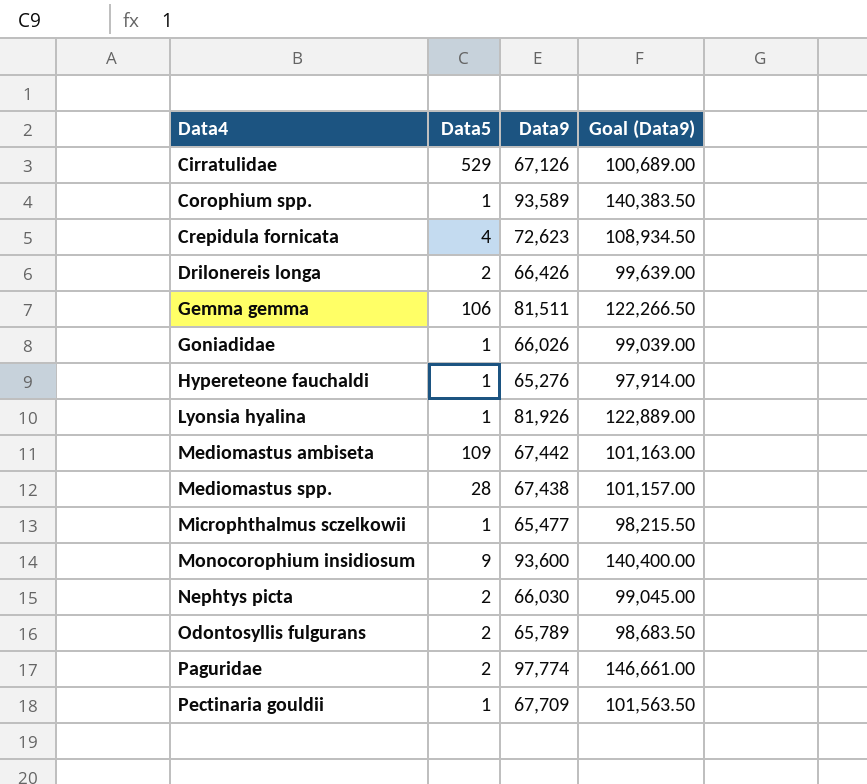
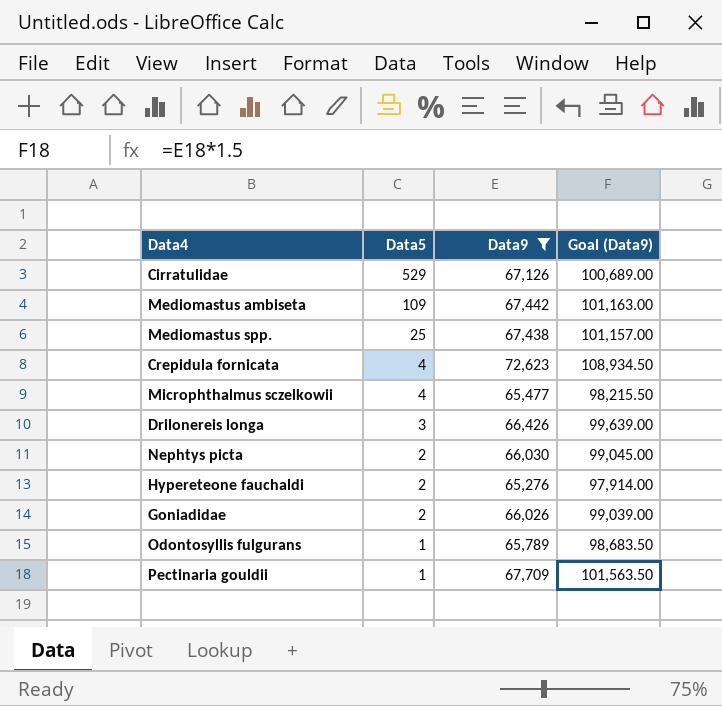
filter: none -> Data9 <= 72,623
row order: Data4 ascending -> Data5 descending
Mediomastus spp. | Data5: 28 -> 25
Microphthalmus sczelkowii | Data5: 1 -> 4
Drilonereis longa | Data5: 2 -> 3
Hypereteone fauchaldi | Data5: 1 -> 2
Goniadidae | Data5: 1 -> 2
Odontosyllis fulgurans | Data5: 2 -> 1

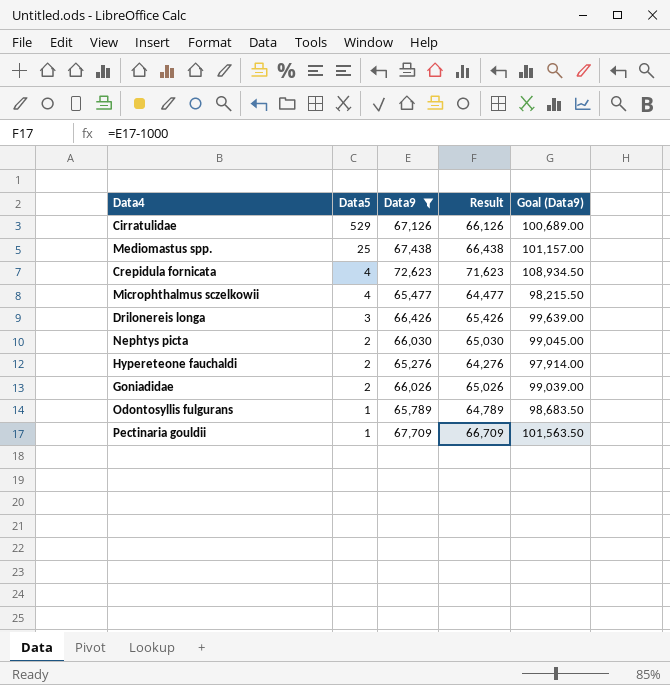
column Result | formula: none -> [Data9] - 1000
row Mediomastus ambiseta: 109 | 67,442 | 101,163.00 -> none

